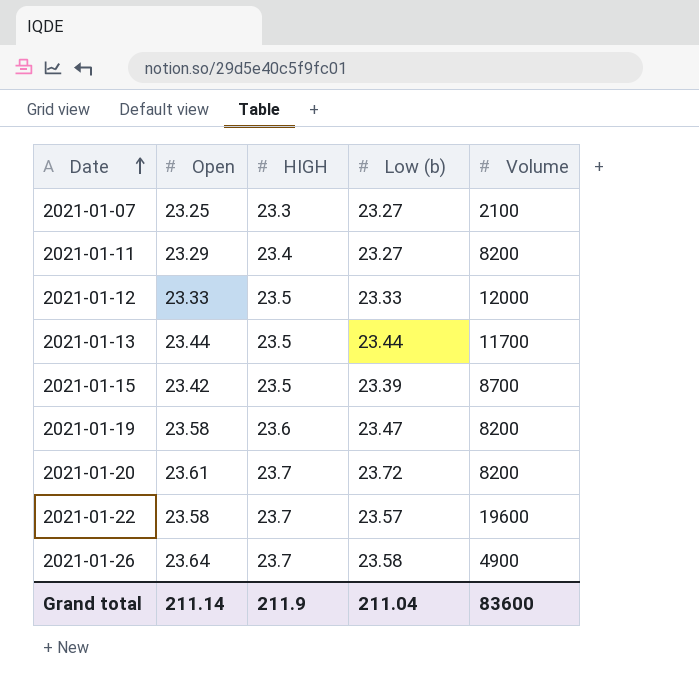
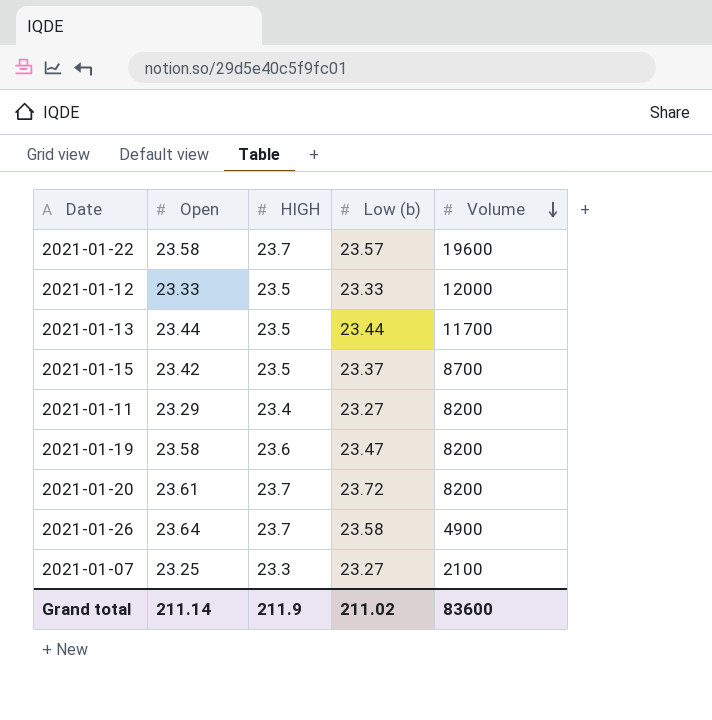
row order: Date ascending -> Volume descending
2021-01-15 | Low (b): 23.39 -> 23.37
Grand total | Low (b): 211.04 -> 211.02

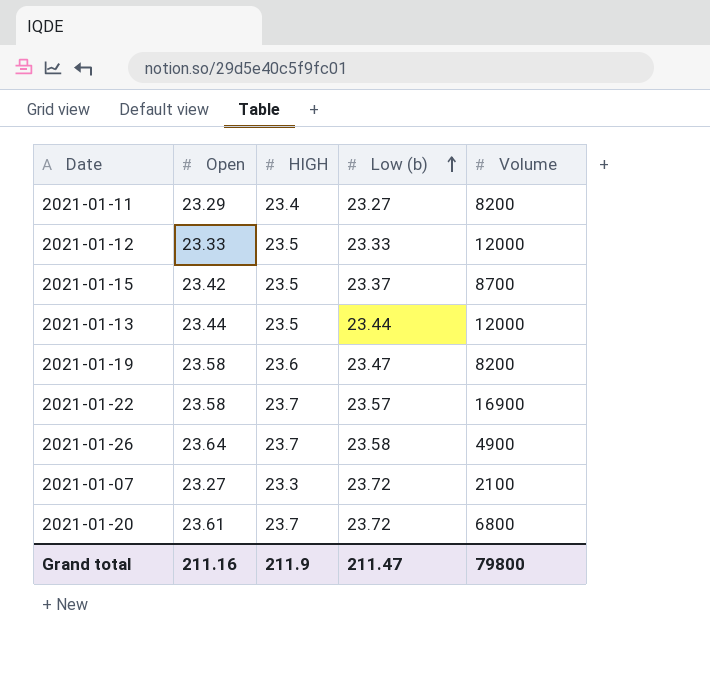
row order: Volume descending -> Low (b) ascending
2021-01-13 | Volume: 11700 -> 12000
2021-01-22 | Volume: 19600 -> 16900
2021-01-07 | Open: 23.25 -> 23.27
2021-01-07 | Low (b): 23.27 -> 23.72
2021-01-20 | Volume: 8200 -> 6800
Grand total | Open: 211.14 -> 211.16
Grand total | Low (b): 211.02 -> 211.47
Grand total | Volume: 83600 -> 79800

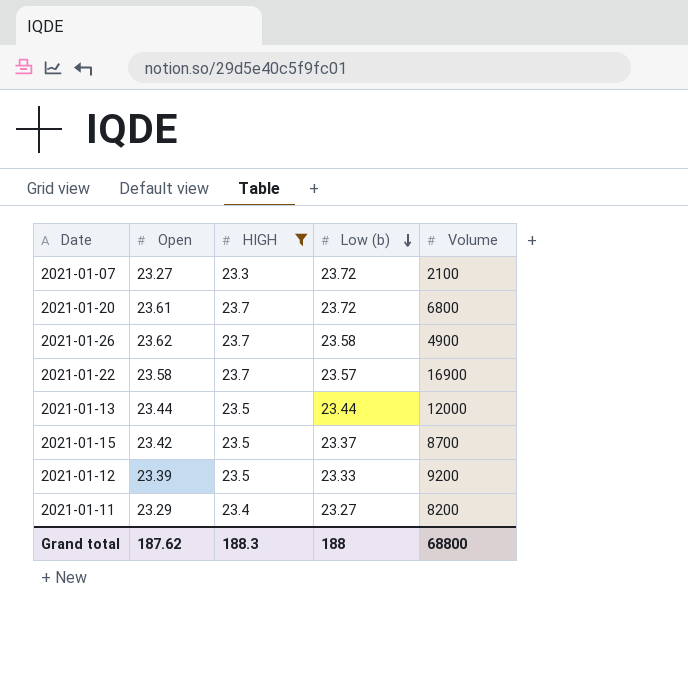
filter: none -> HIGH != 23.6
row order: Low (b) ascending -> Low (b) descending
2021-01-26 | Open: 23.64 -> 23.62
2021-01-12 | Open: 23.33 -> 23.39
2021-01-12 | Volume: 12000 -> 9200
Grand total | Open: 211.16 -> 187.62
Grand total | HIGH: 211.9 -> 188.3
Grand total | Low (b): 211.47 -> 188
Grand total | Volume: 79800 -> 68800

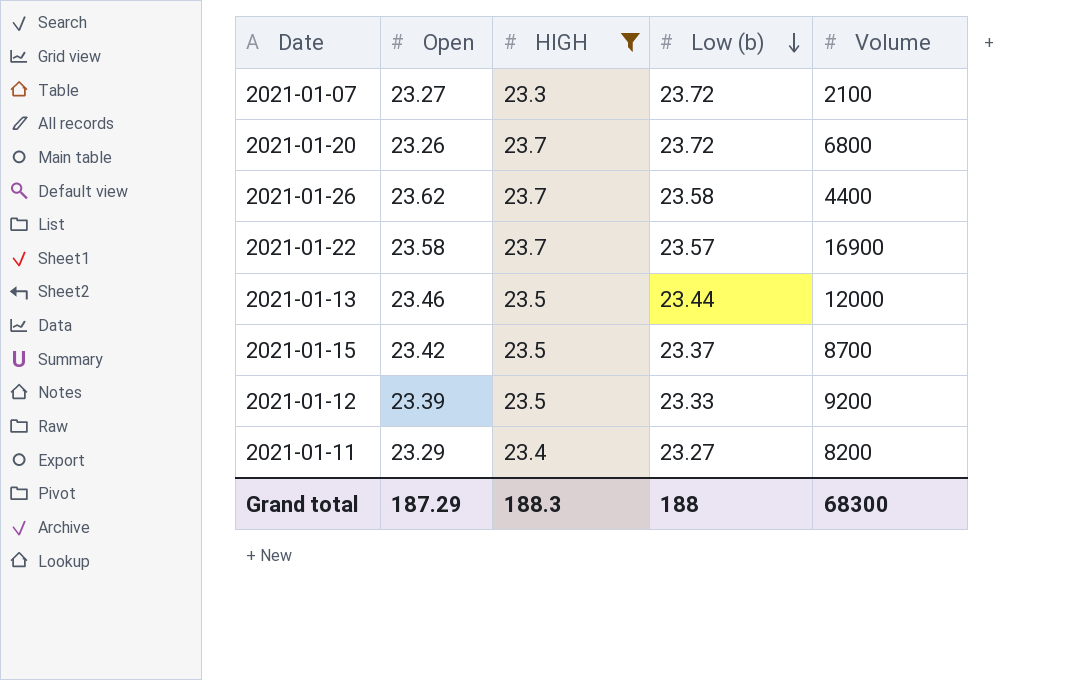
2021-01-20 | Open: 23.61 -> 23.26
2021-01-26 | Volume: 4900 -> 4400
2021-01-13 | Open: 23.44 -> 23.46
Grand total | Open: 187.62 -> 187.29
Grand total | Volume: 68800 -> 68300

